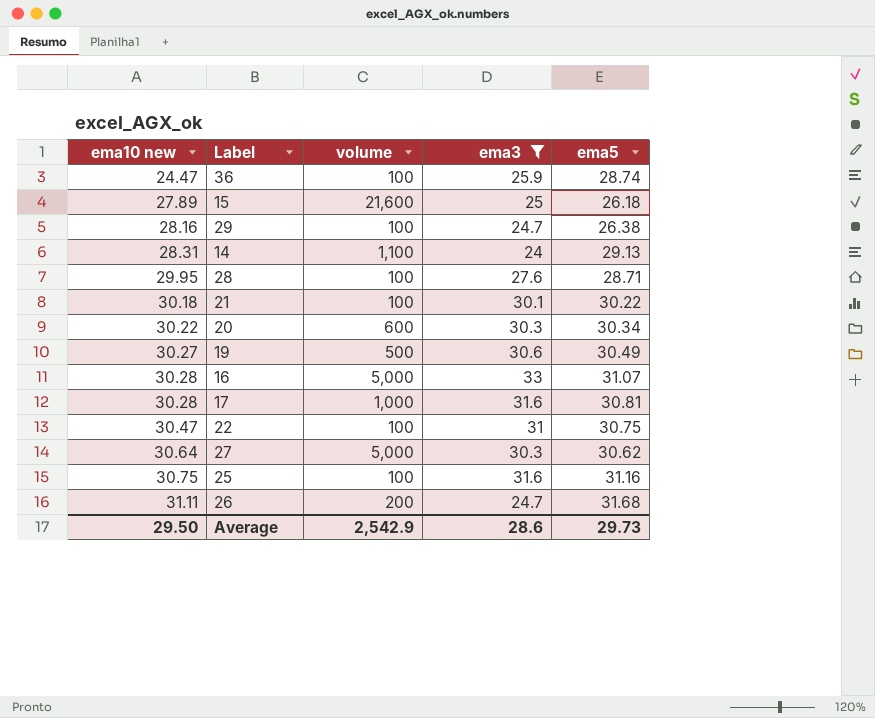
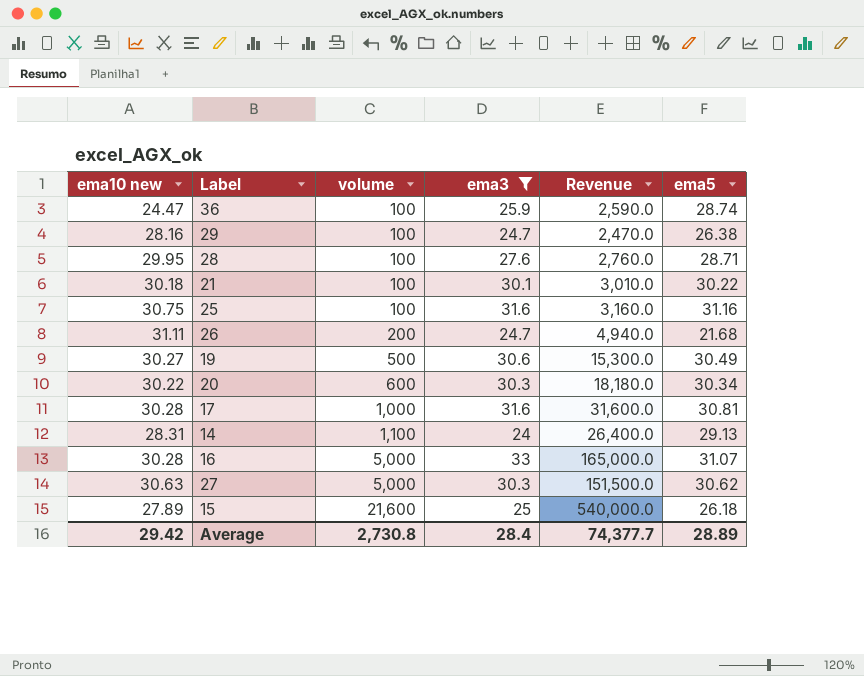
row order: ema10 new ascending -> volume ascending
column Revenue | formula: none -> [volume] * [ema3]
row 22: 30.47 | 100 | 31 | 30.75 -> none
26 | ema5: 31.68 -> 21.68
27 | ema10 new: 30.64 -> 30.63
Average | ema10 new: 29.50 -> 29.42
Average | volume: 2,542.9 -> 2,730.8
Average | ema3: 28.6 -> 28.4
Average | ema5: 29.73 -> 28.89

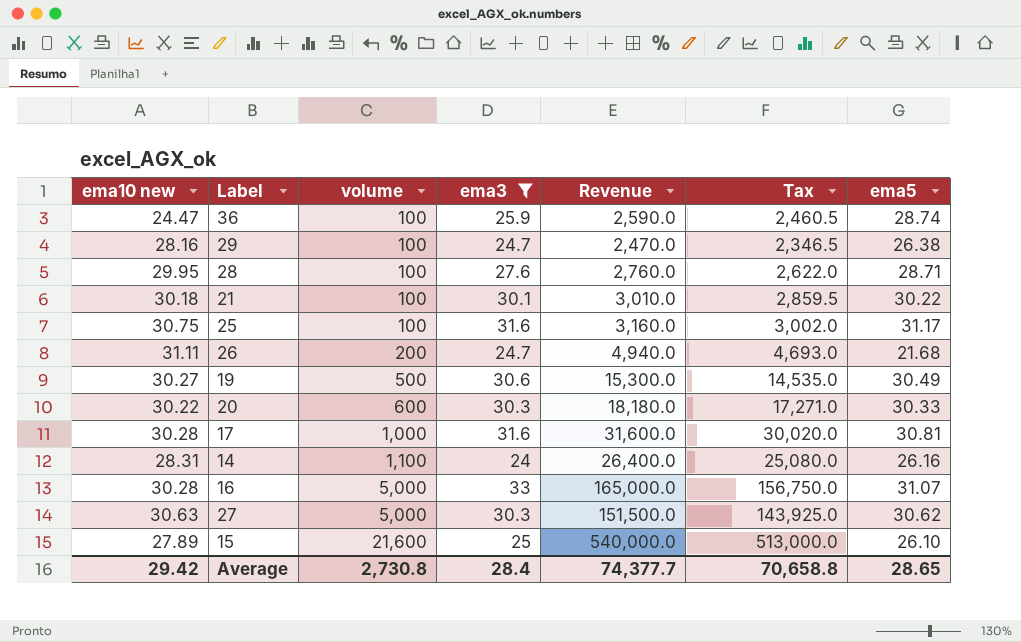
column Tax | formula: none -> [Revenue] * 0.95
25 | ema5: 31.16 -> 31.17
20 | ema5: 30.34 -> 30.33
14 | ema5: 29.13 -> 26.16
15 | ema5: 26.18 -> 26.10
Average | ema5: 28.89 -> 28.65

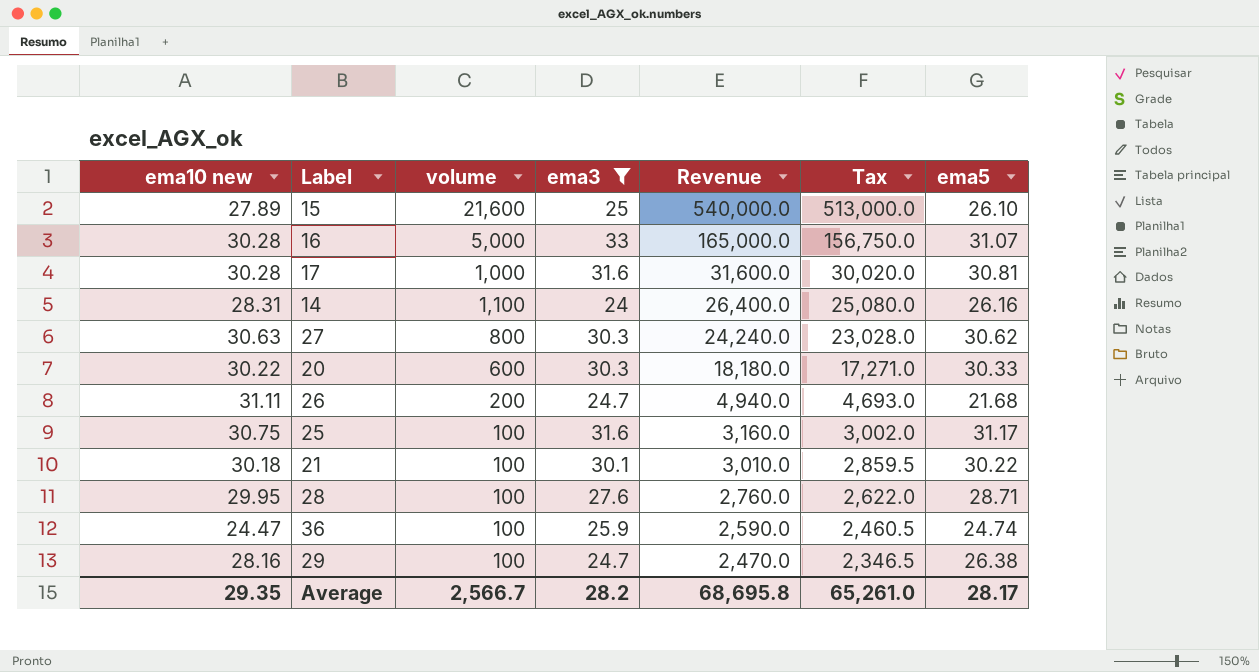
row order: volume ascending -> Revenue descending
row 19: 30.27 | 500 | 30.6 | 15,300.0 | 14,535.0 | 30.49 -> none
27 | volume: 5,000 -> 800
27 | Revenue: 151,500.0 -> 24,240.0
27 | Tax: 143,925.0 -> 23,028.0
36 | ema5: 28.74 -> 24.74
Average | ema10 new: 29.42 -> 29.35
Average | volume: 2,730.8 -> 2,566.7
Average | ema3: 28.4 -> 28.2
Average | Revenue: 74,377.7 -> 68,695.8
Average | Tax: 70,658.8 -> 65,261.0
Average | ema5: 28.65 -> 28.17

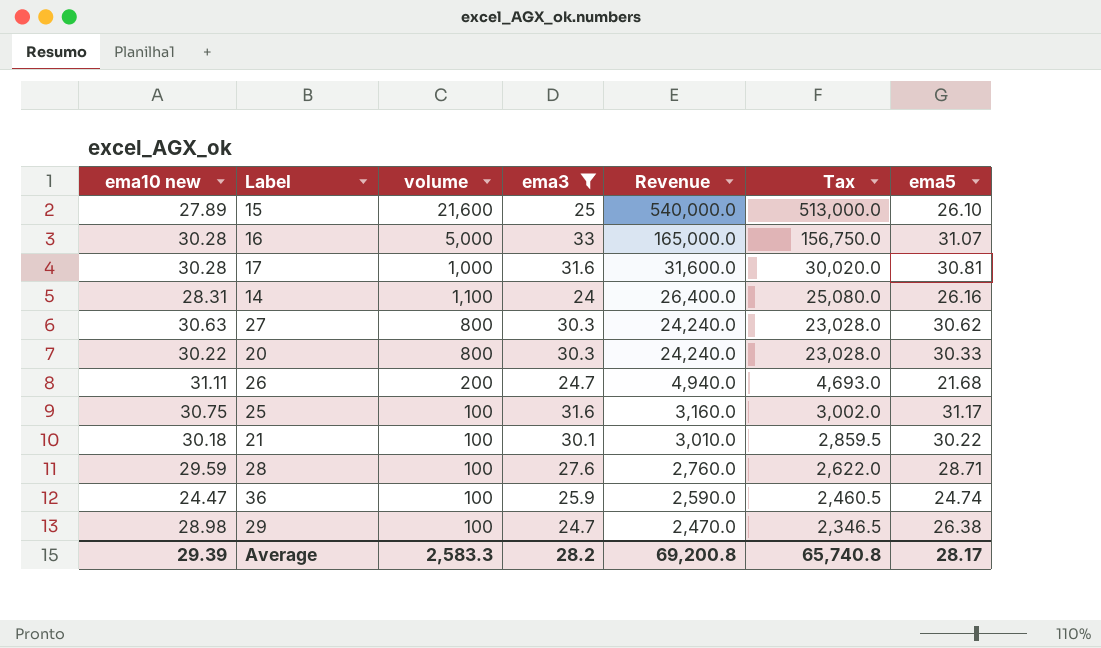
20 | volume: 600 -> 800
20 | Revenue: 18,180.0 -> 24,240.0
20 | Tax: 17,271.0 -> 23,028.0
28 | ema10 new: 29.95 -> 29.59
29 | ema10 new: 28.16 -> 28.98
Average | ema10 new: 29.35 -> 29.39
Average | volume: 2,566.7 -> 2,583.3
Average | Revenue: 68,695.8 -> 69,200.8
Average | Tax: 65,261.0 -> 65,740.8

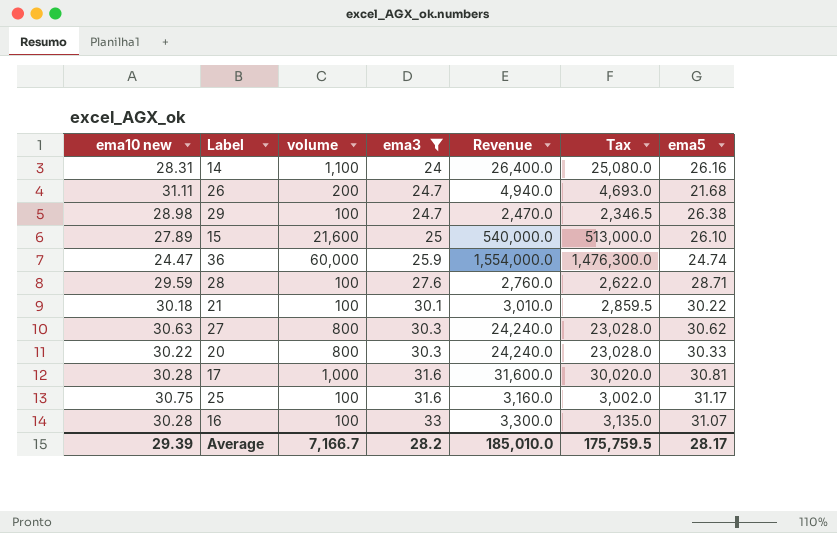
row order: Revenue descending -> ema3 ascending
36 | volume: 100 -> 60,000
36 | Revenue: 2,590.0 -> 1,554,000.0
36 | Tax: 2,460.5 -> 1,476,300.0
16 | volume: 5,000 -> 100
16 | Revenue: 165,000.0 -> 3,300.0
16 | Tax: 156,750.0 -> 3,135.0
Average | volume: 2,583.3 -> 7,166.7
Average | Revenue: 69,200.8 -> 185,010.0
Average | Tax: 65,740.8 -> 175,759.5

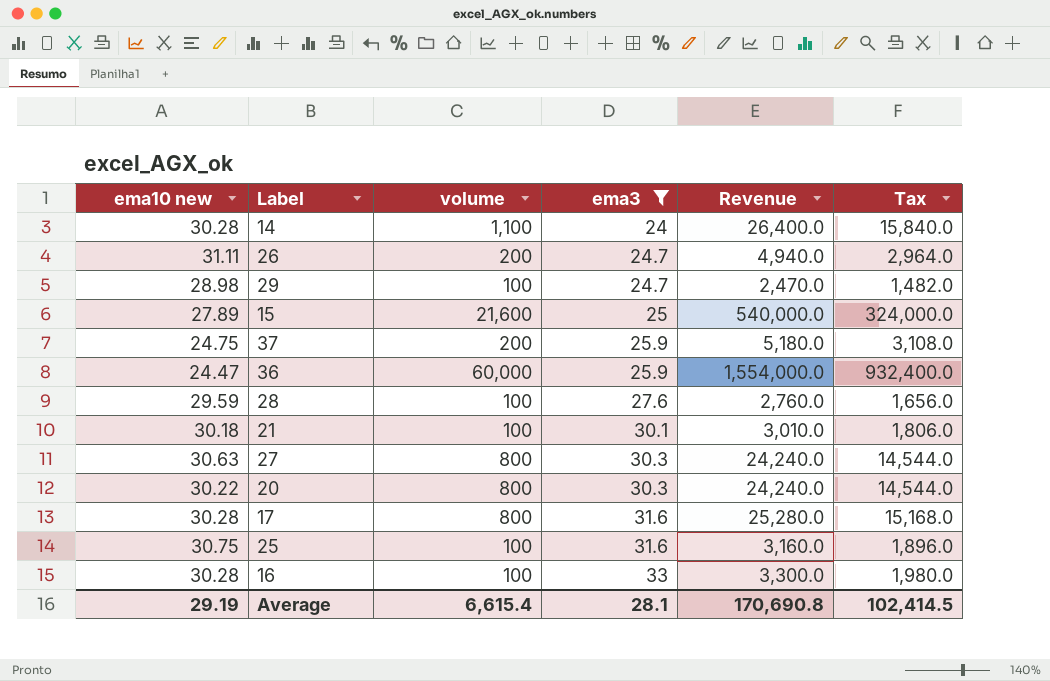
column ema5 | position: 7 -> none
column Tax | formula: [Revenue] * 0.95 -> [Revenue] * 0.6
14 | ema10 new: 28.31 -> 30.28
row 37: none -> 24.75 | 200 | 25.9 | 5,180.0 | 3,108.0
17 | volume: 1,000 -> 800
17 | Revenue: 31,600.0 -> 25,280.0
Average | ema10 new: 29.39 -> 29.19
Average | volume: 7,166.7 -> 6,615.4
Average | ema3: 28.2 -> 28.1
Average | Revenue: 185,010.0 -> 170,690.8
Average | Tax: 175,759.5 -> 102,414.5

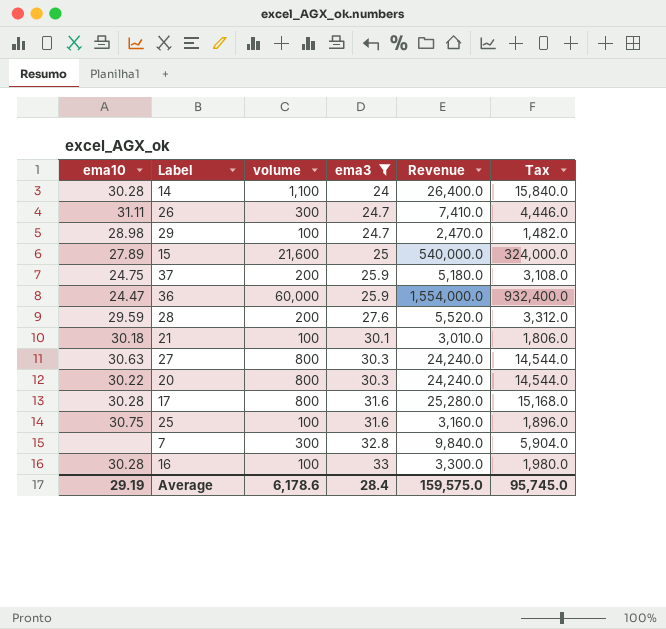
column name: ema10 new -> ema10
26 | volume: 200 -> 300
26 | Revenue: 4,940.0 -> 7,410.0
26 | Tax: 2,964.0 -> 4,446.0
28 | volume: 100 -> 200
28 | Revenue: 2,760.0 -> 5,520.0
28 | Tax: 1,656.0 -> 3,312.0
row 7: none -> none | 300 | 32.8 | 9,840.0 | 5,904.0
Average | volume: 6,615.4 -> 6,178.6
Average | ema3: 28.1 -> 28.4
Average | Revenue: 170,690.8 -> 159,575.0
Average | Tax: 102,414.5 -> 95,745.0

